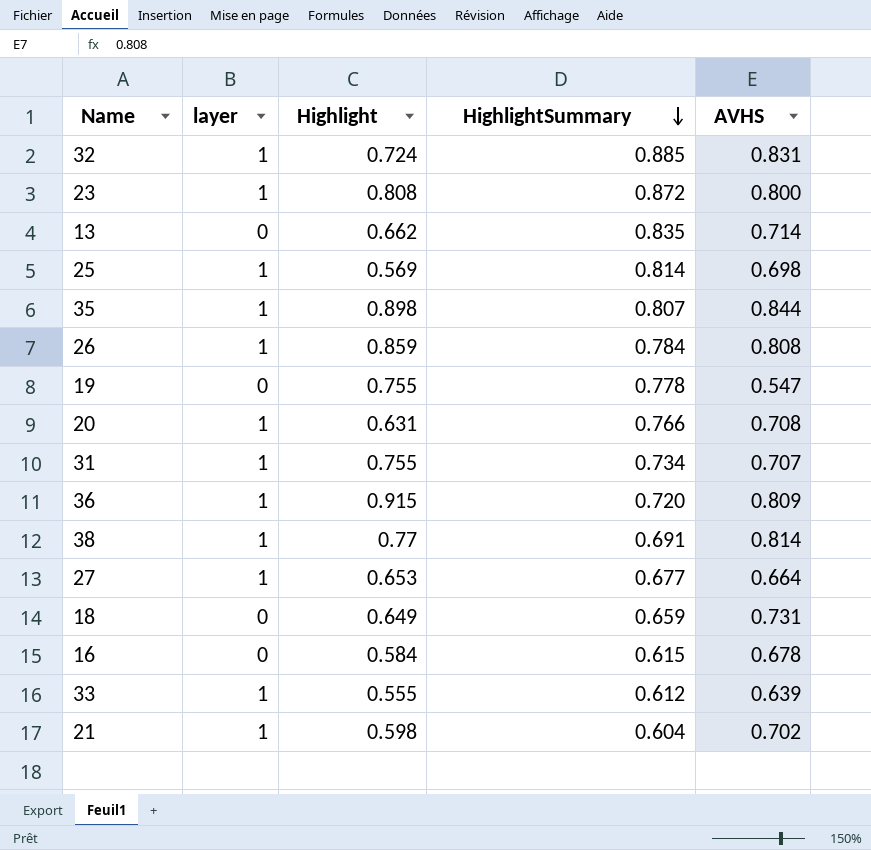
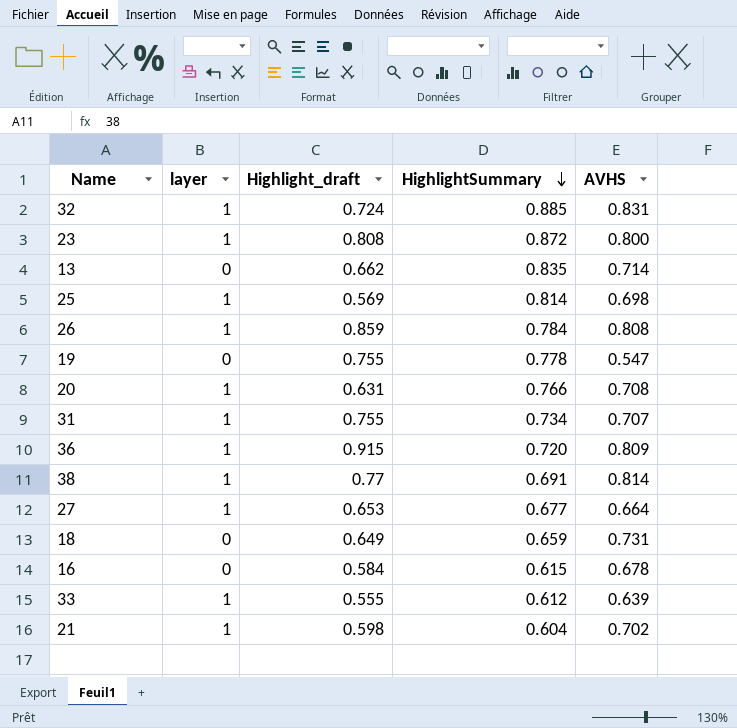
column name: Highlight -> Highlight_draft
row 35: 1 | 0.898 | 0.807 | 0.844 -> none

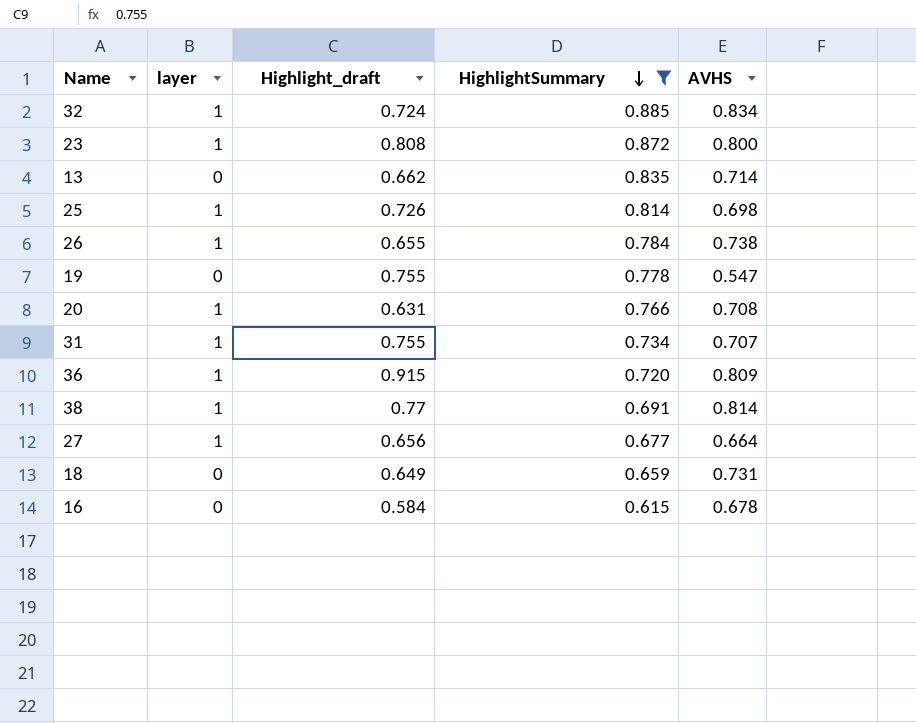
filter: none -> HighlightSummary >= 0.615
32 | AVHS: 0.831 -> 0.834
25 | Highlight_draft: 0.569 -> 0.726
26 | Highlight_draft: 0.859 -> 0.655
26 | AVHS: 0.808 -> 0.738
27 | Highlight_draft: 0.653 -> 0.656

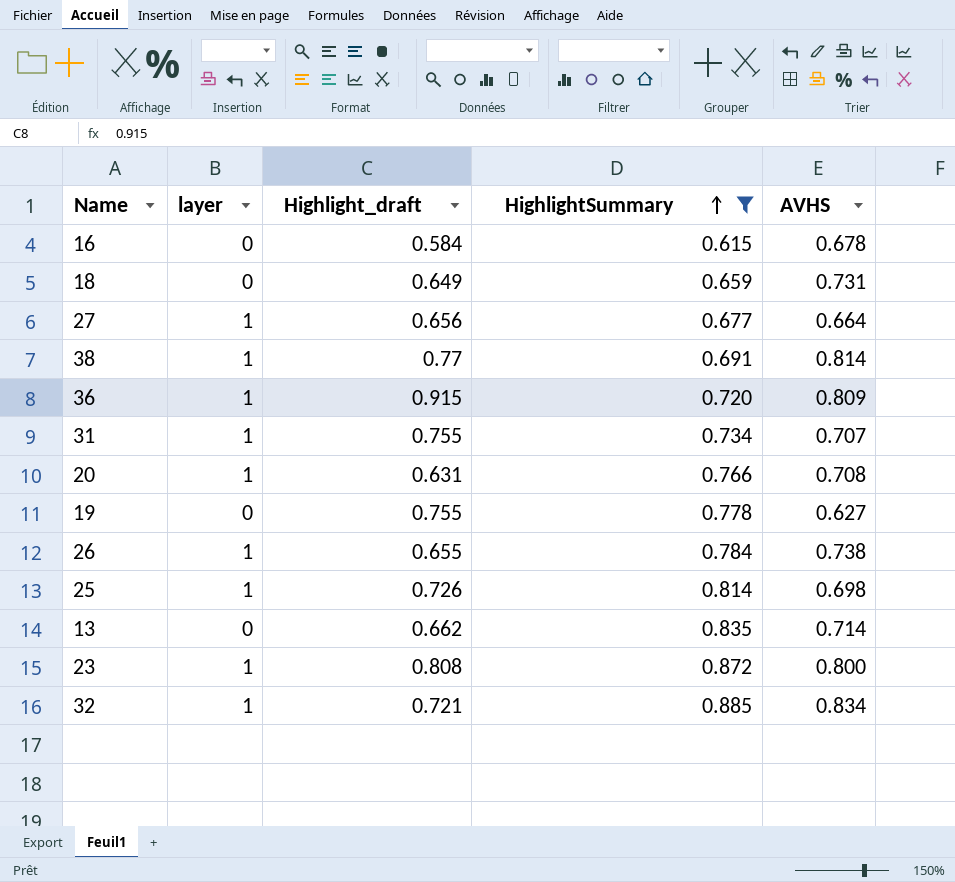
row order: HighlightSummary descending -> HighlightSummary ascending
19 | AVHS: 0.547 -> 0.627
32 | Highlight_draft: 0.724 -> 0.721

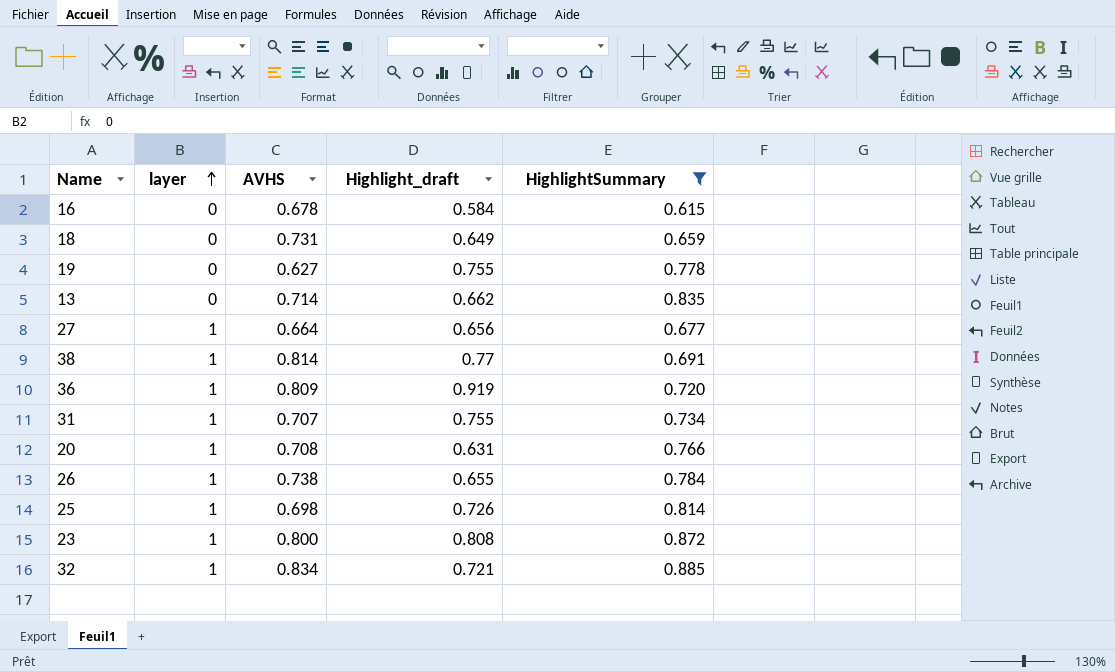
row order: HighlightSummary ascending -> layer ascending
column AVHS | position: 5 -> 3
36 | Highlight_draft: 0.915 -> 0.919

